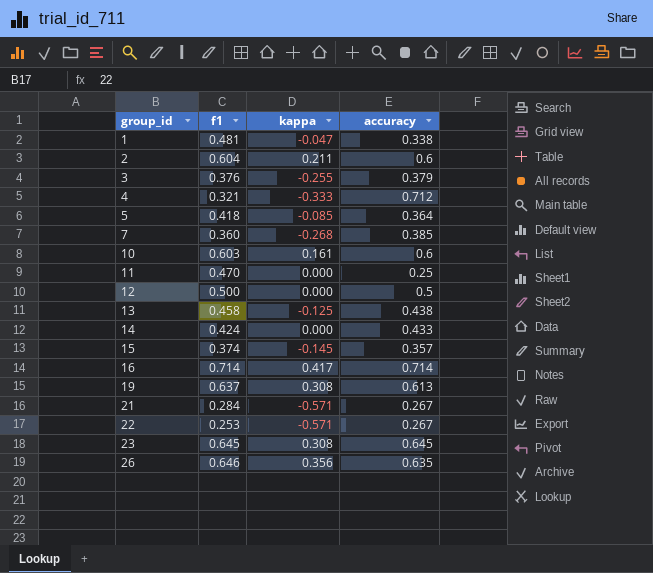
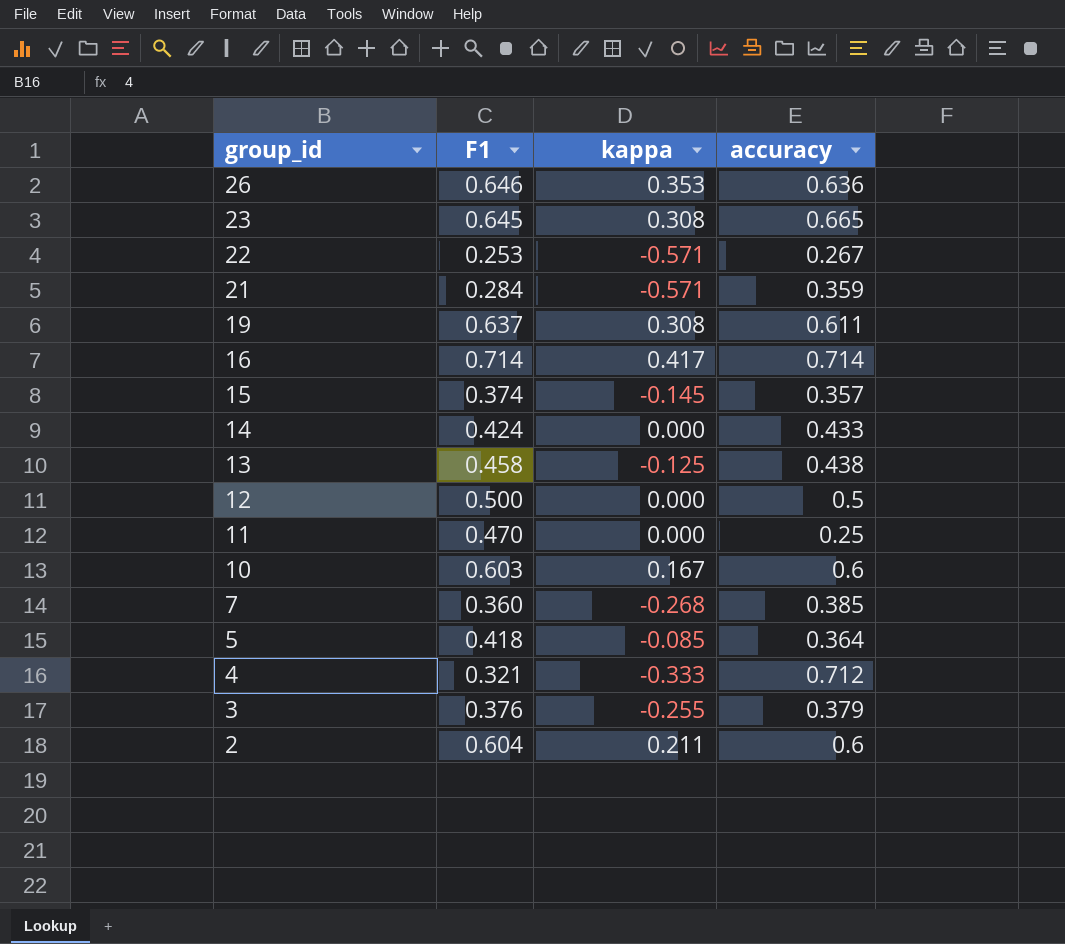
row order: group_id ascending -> group_id descending
column name: f1 -> F1
row 1: 0.481 | -0.047 | 0.338 -> none
26 | kappa: 0.356 -> 0.353
26 | accuracy: 0.635 -> 0.636
23 | accuracy: 0.645 -> 0.665
21 | accuracy: 0.267 -> 0.359
19 | accuracy: 0.613 -> 0.611
10 | kappa: 0.161 -> 0.167

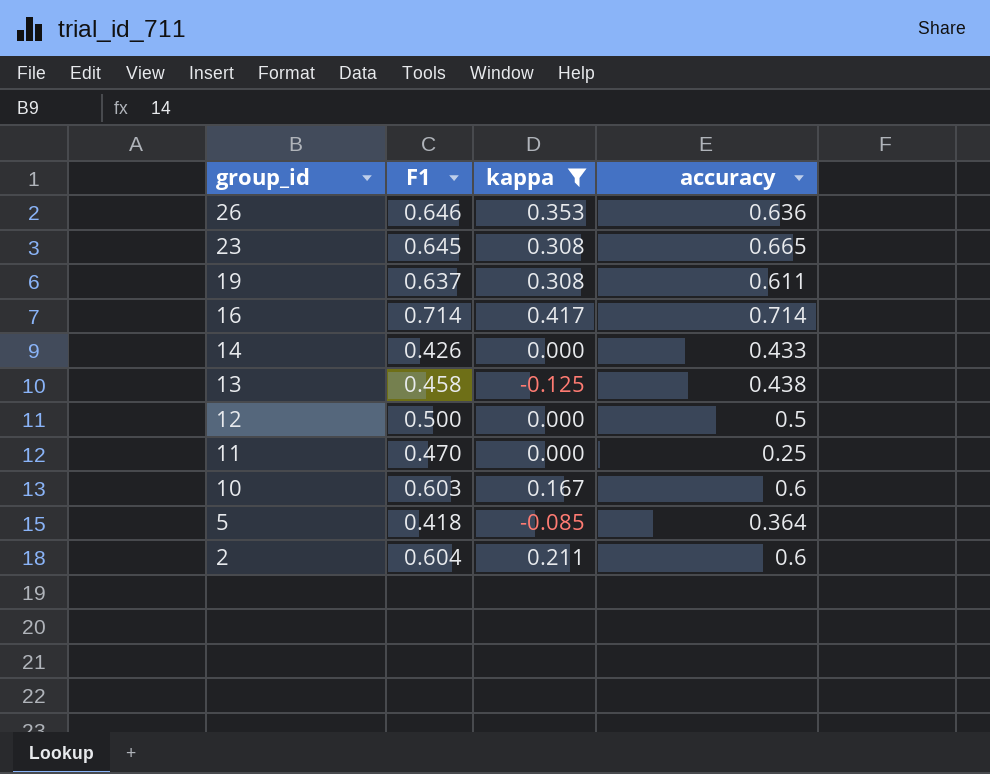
filter: none -> kappa >= -0.125
14 | F1: 0.424 -> 0.426

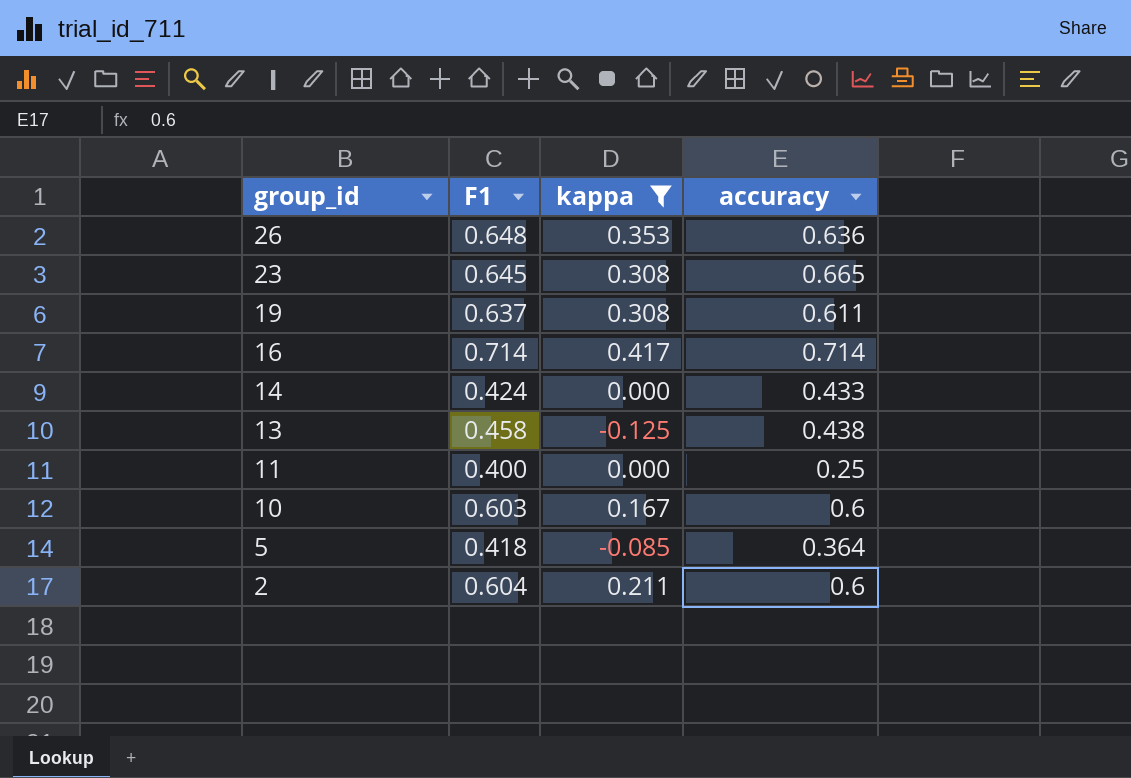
row 12: 0.500 | 0.000 | 0.5 -> none
26 | F1: 0.646 -> 0.648
14 | F1: 0.426 -> 0.424
11 | F1: 0.470 -> 0.400

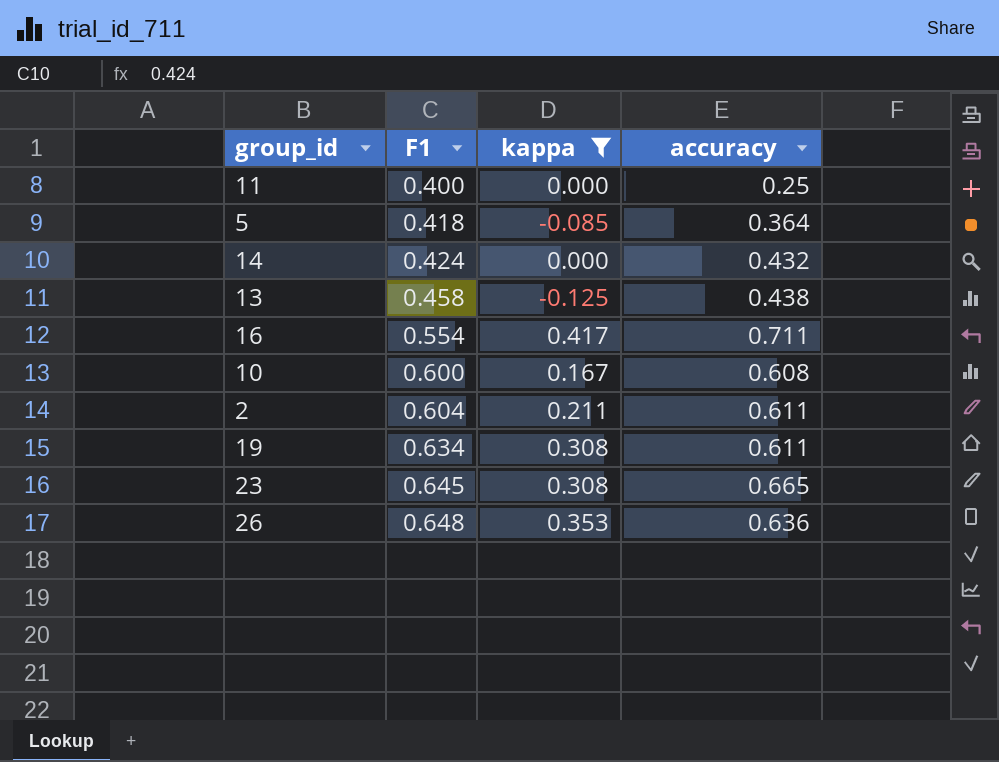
row order: group_id descending -> F1 ascending
14 | accuracy: 0.433 -> 0.432
16 | F1: 0.714 -> 0.554
16 | accuracy: 0.714 -> 0.711
10 | F1: 0.603 -> 0.600
10 | accuracy: 0.6 -> 0.608
2 | accuracy: 0.6 -> 0.611
19 | F1: 0.637 -> 0.634

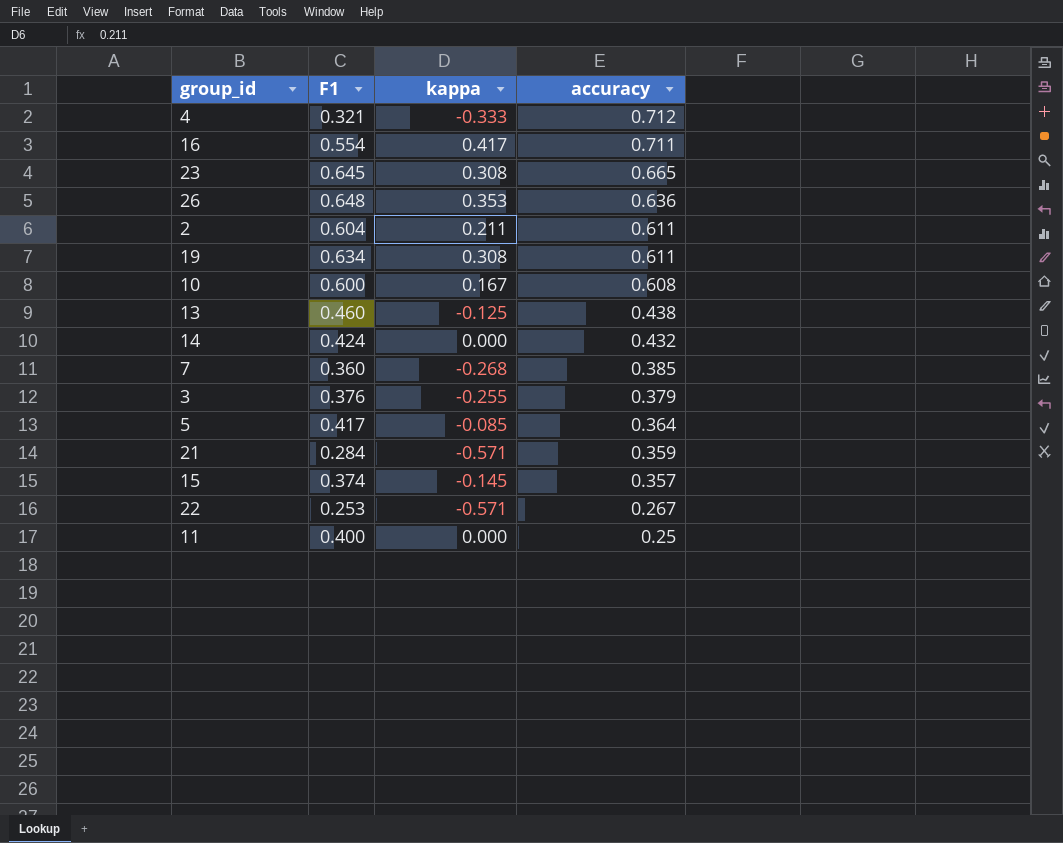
filter: kappa >= -0.125 -> none
row order: F1 ascending -> accuracy descending
13 | F1: 0.458 -> 0.460
5 | F1: 0.418 -> 0.417

